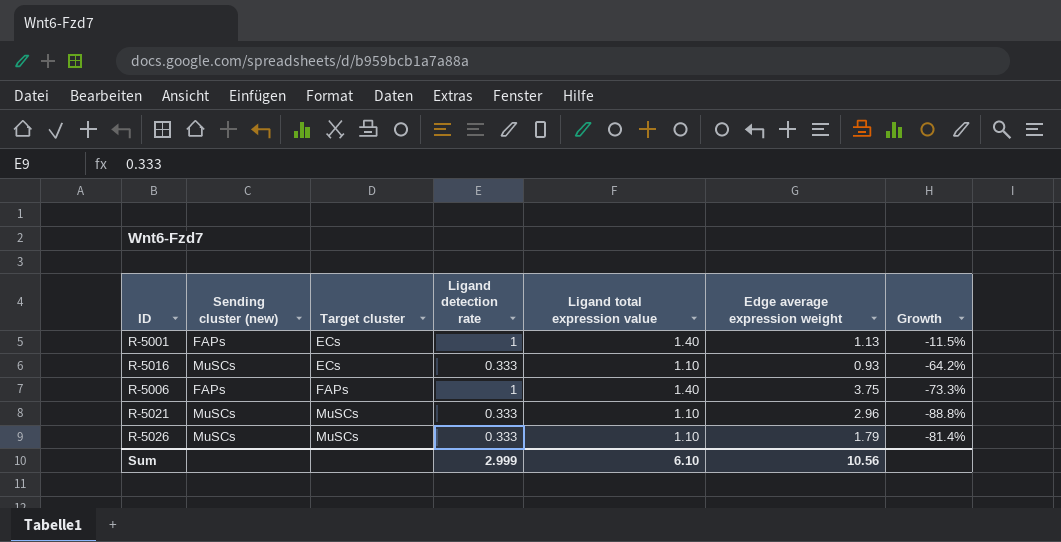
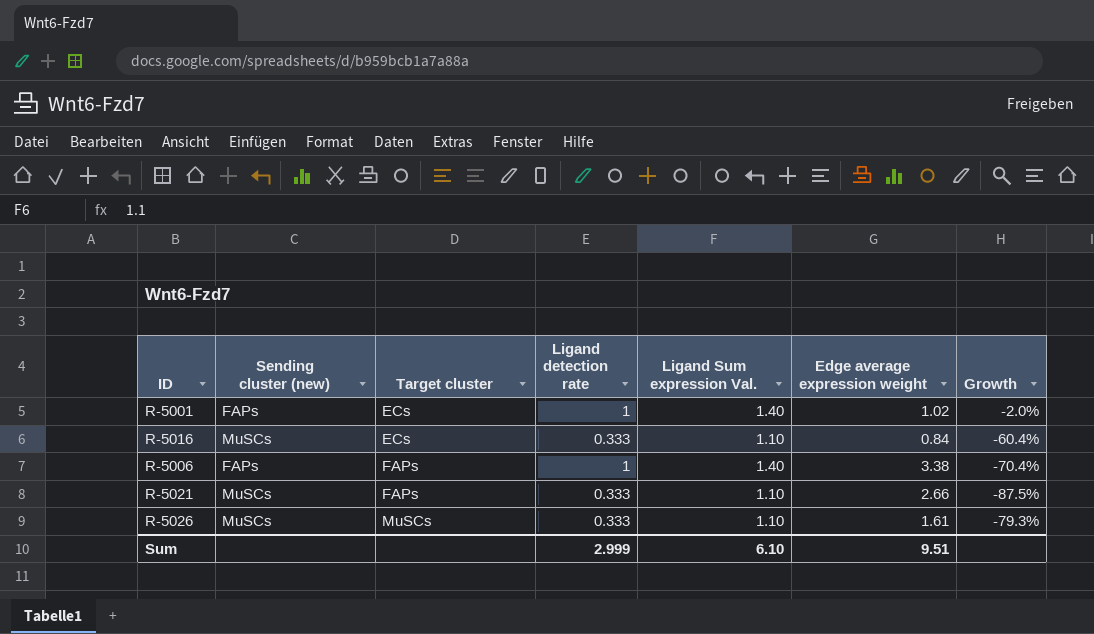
column name: Ligand total expression value -> Ligand Sum expression Val.
R-5001 | Edge average expression weight: 1.13 -> 1.02
R-5001 | Growth: -11.5% -> -2.0%
R-5016 | Edge average expression weight: 0.93 -> 0.84
R-5016 | Growth: -64.2% -> -60.4%
R-5006 | Edge average expression weight: 3.75 -> 3.38
R-5006 | Growth: -73.3% -> -70.4%
R-5021 | Target cluster: MuSCs -> FAPs
R-5021 | Edge average expression weight: 2.96 -> 2.66
R-5021 | Growth: -88.8% -> -87.5%
R-5026 | Edge average expression weight: 1.79 -> 1.61
R-5026 | Growth: -81.4% -> -79.3%
Sum | Edge average expression weight: 10.56 -> 9.51

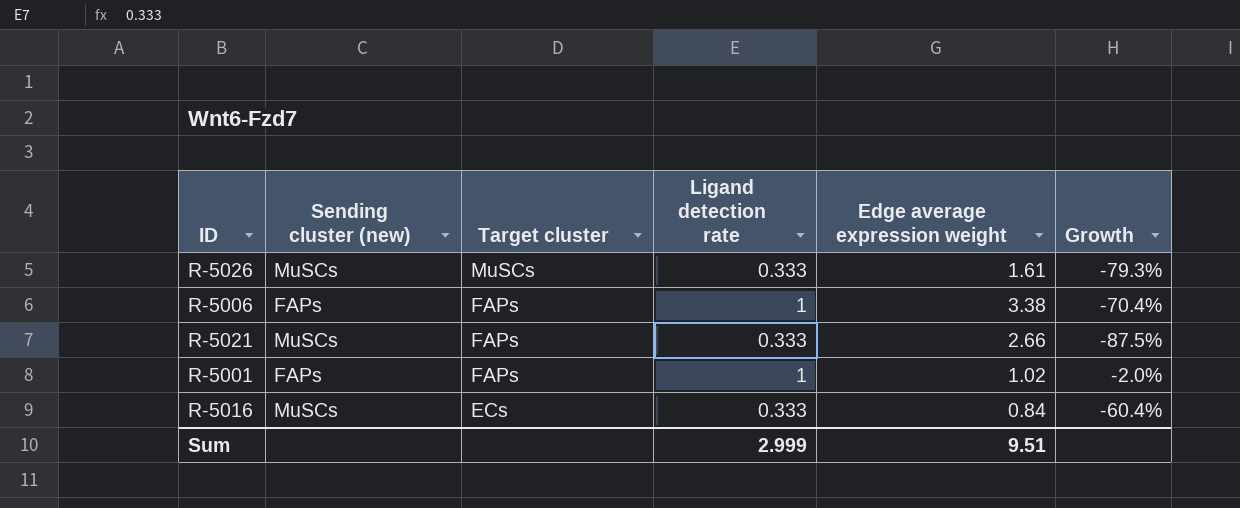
row order: Target cluster ascending -> Target cluster descending
column Ligand Sum expression Val. | position: 5 -> none
R-5001 | Target cluster: ECs -> FAPs

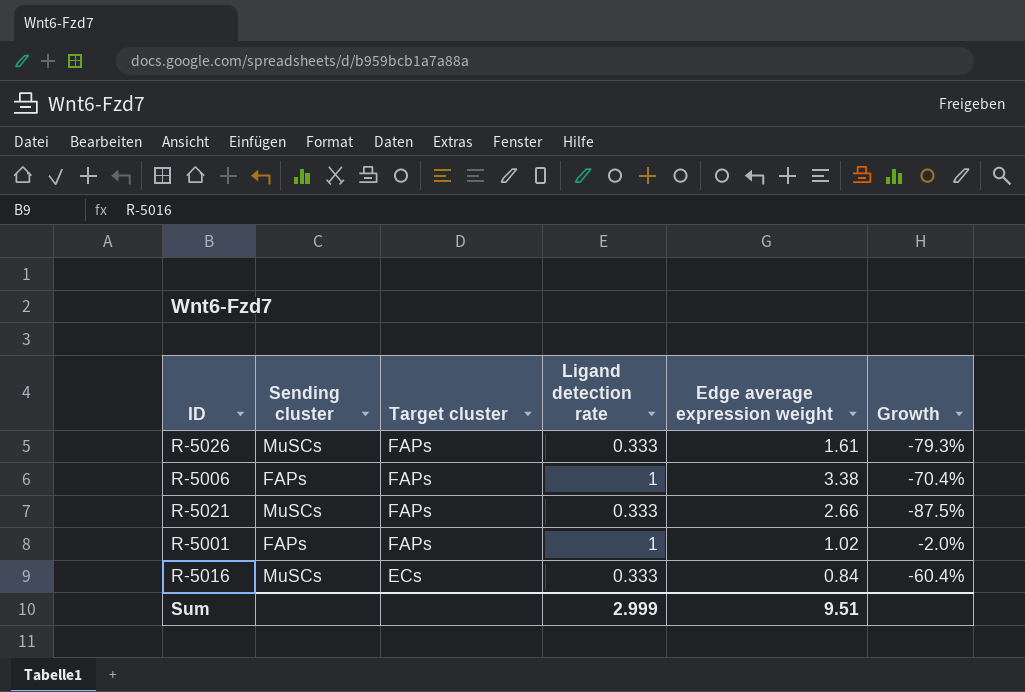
column name: Sending cluster (new) -> Sending cluster
R-5026 | Target cluster: MuSCs -> FAPs

